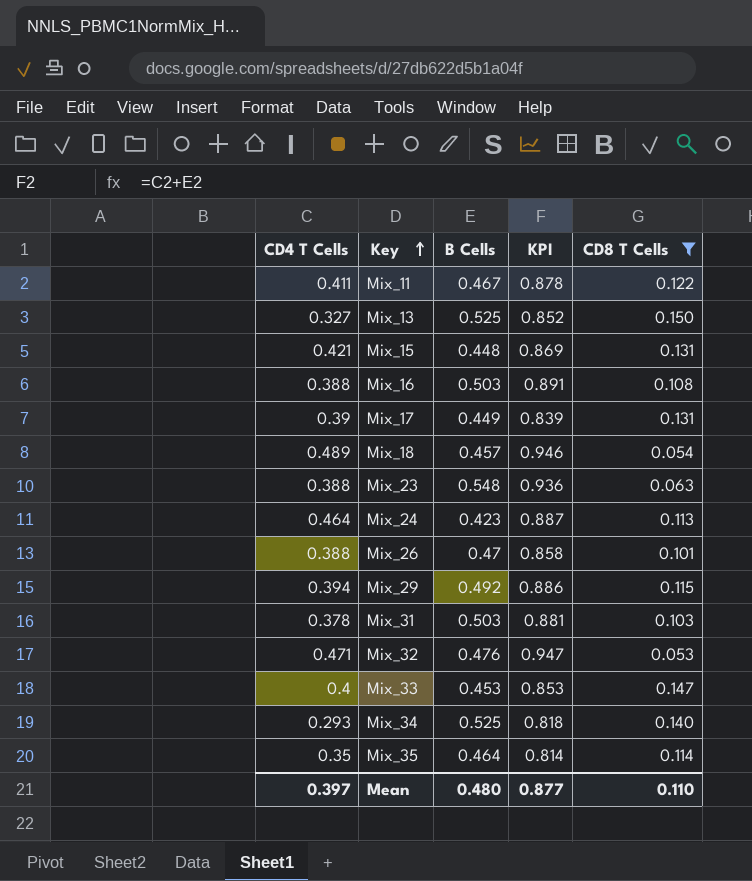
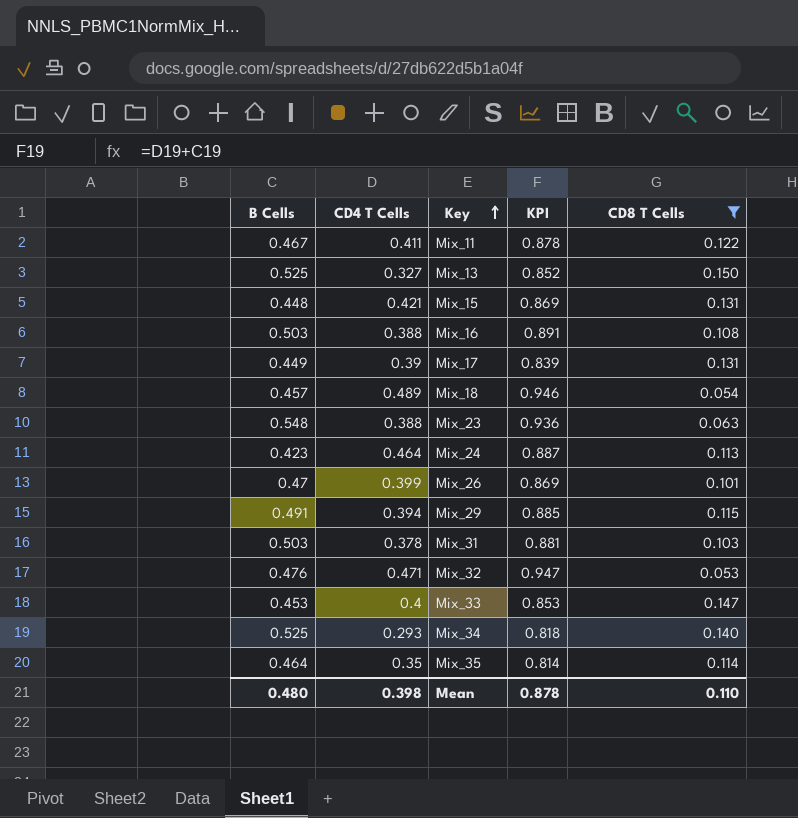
column B Cells | position: 3 -> 1
Mix_26 | CD4 T Cells: 0.388 -> 0.399
Mix_26 | KPI: 0.858 -> 0.869
Mix_29 | B Cells: 0.492 -> 0.491
Mix_29 | KPI: 0.886 -> 0.885
Mean | CD4 T Cells: 0.397 -> 0.398
Mean | KPI: 0.877 -> 0.878

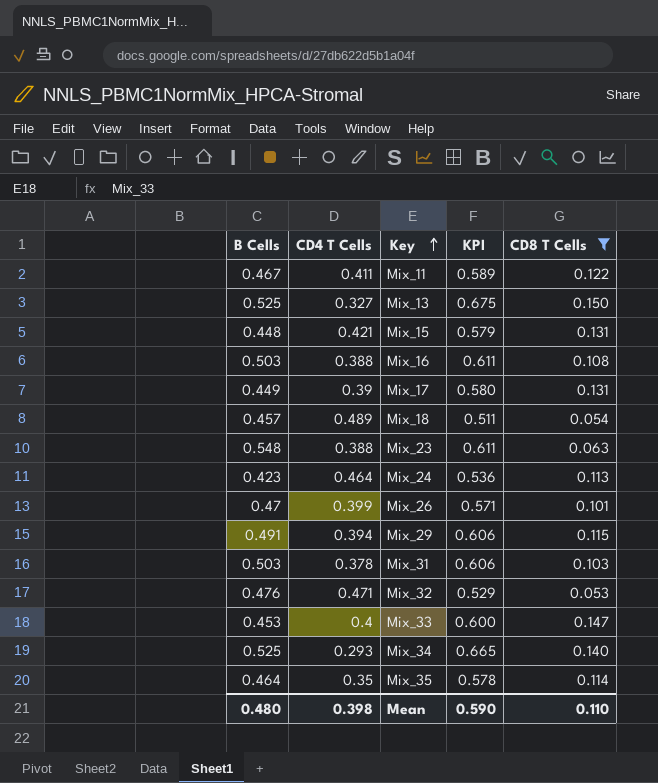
column KPI | formula: [B Cells] + [CD4 T Cells] -> [B Cells] + [CD8 T Cells]
Mean | KPI: 0.878 -> 0.590

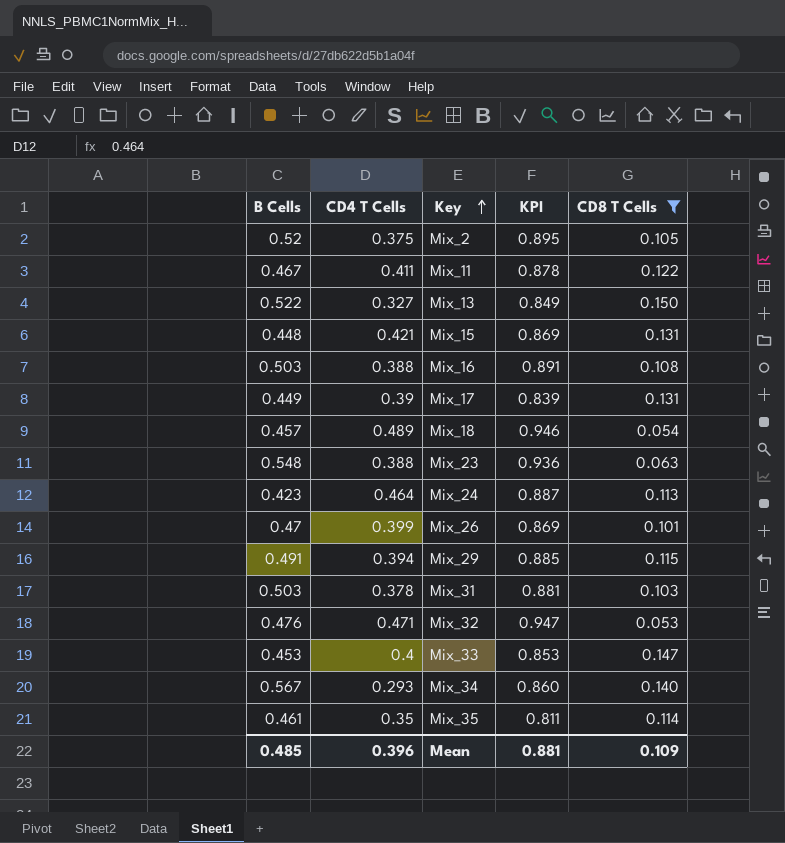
column KPI | formula: [B Cells] + [CD8 T Cells] -> [B Cells] + [CD4 T Cells]
row Mix_2: none -> 0.52 | 0.375 | 0.895 | 0.105
Mix_13 | B Cells: 0.525 -> 0.522
Mix_34 | B Cells: 0.525 -> 0.567
Mix_35 | B Cells: 0.464 -> 0.461
Mean | B Cells: 0.480 -> 0.485
Mean | CD4 T Cells: 0.398 -> 0.396
Mean | KPI: 0.590 -> 0.881
Mean | CD8 T Cells: 0.110 -> 0.109

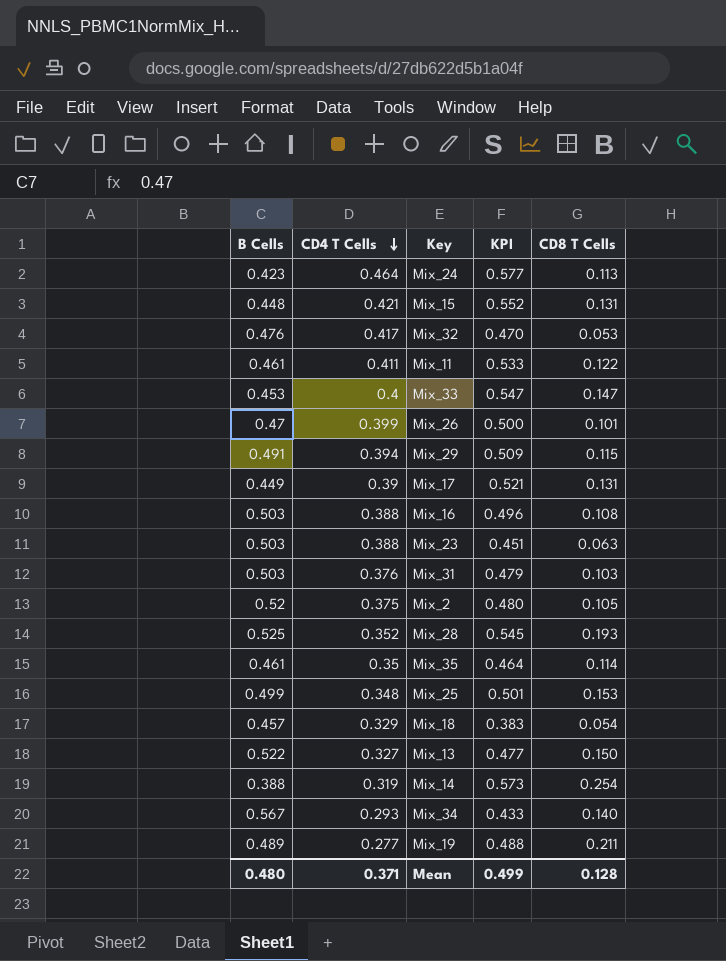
filter: CD8 T Cells <= 0.150 -> none
row order: Key ascending -> CD4 T Cells descending
column KPI | formula: [B Cells] + [CD4 T Cells] -> [CD4 T Cells] + [CD8 T Cells]
Mix_32 | CD4 T Cells: 0.471 -> 0.417
Mix_11 | B Cells: 0.467 -> 0.461
Mix_23 | B Cells: 0.548 -> 0.503
Mix_31 | CD4 T Cells: 0.378 -> 0.376
Mix_18 | CD4 T Cells: 0.489 -> 0.329
Mean | B Cells: 0.485 -> 0.480
Mean | CD4 T Cells: 0.396 -> 0.371
Mean | KPI: 0.881 -> 0.499
Mean | CD8 T Cells: 0.109 -> 0.128

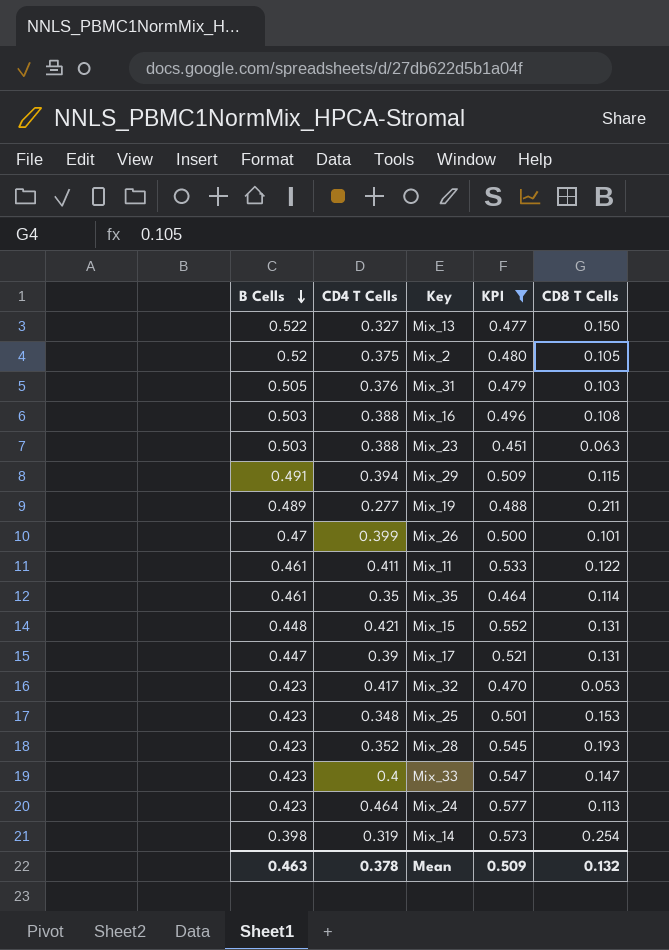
filter: none -> KPI >= 0.451
row order: CD4 T Cells descending -> B Cells descending
Mix_31 | B Cells: 0.503 -> 0.505
Mix_17 | B Cells: 0.449 -> 0.447
Mix_32 | B Cells: 0.476 -> 0.423
Mix_25 | B Cells: 0.499 -> 0.423
Mix_28 | B Cells: 0.525 -> 0.423
Mix_33 | B Cells: 0.453 -> 0.423
Mix_14 | B Cells: 0.388 -> 0.398
Mean | B Cells: 0.480 -> 0.463
Mean | CD4 T Cells: 0.371 -> 0.378
Mean | KPI: 0.499 -> 0.509
Mean | CD8 T Cells: 0.128 -> 0.132

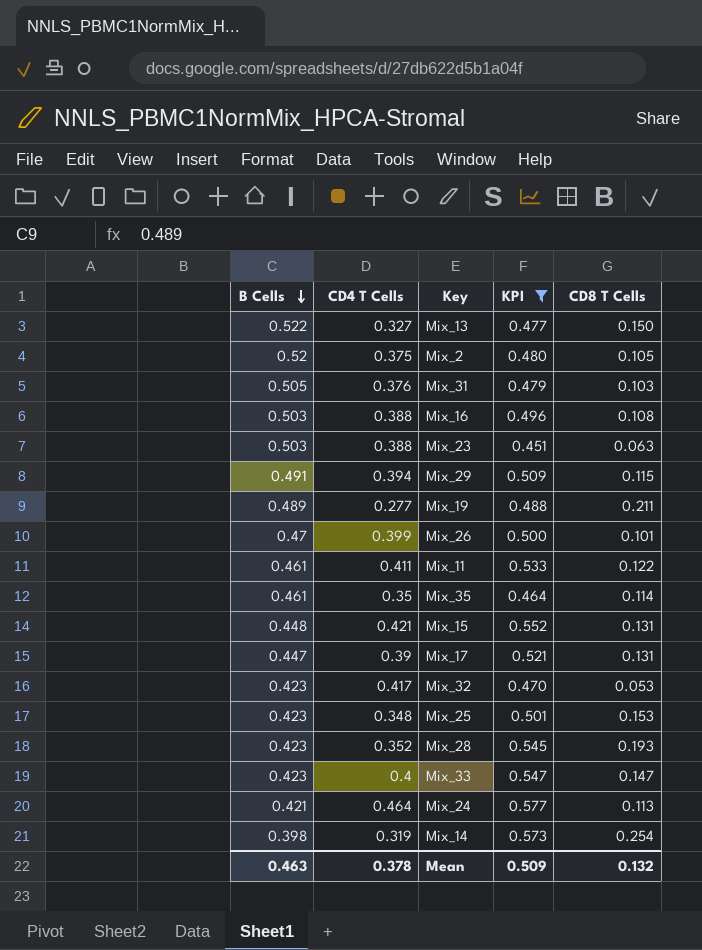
Mix_24 | B Cells: 0.423 -> 0.421

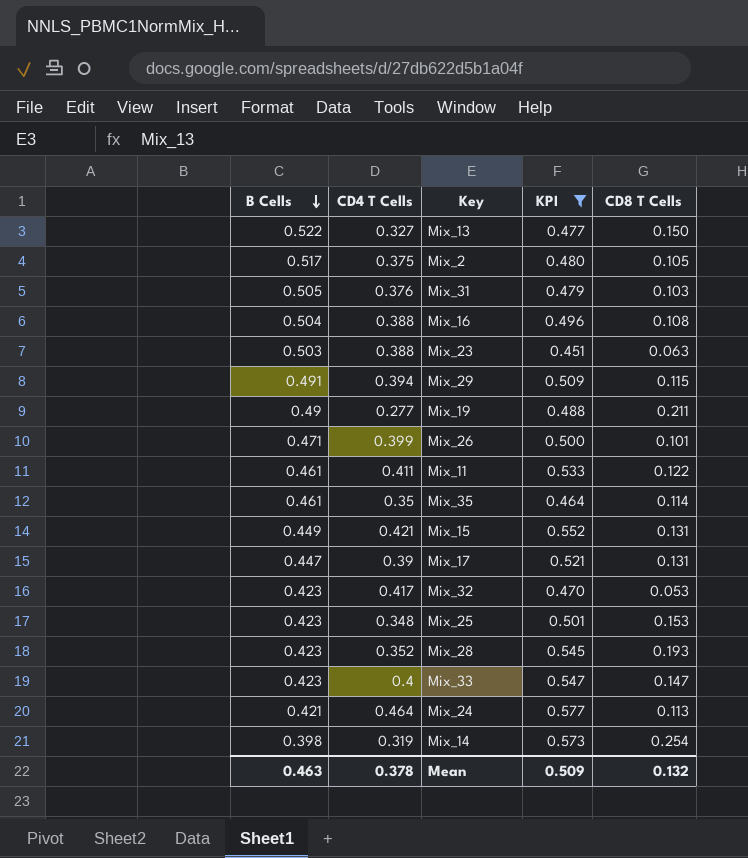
Mix_2 | B Cells: 0.52 -> 0.517
Mix_16 | B Cells: 0.503 -> 0.504
Mix_19 | B Cells: 0.489 -> 0.49
Mix_26 | B Cells: 0.47 -> 0.471
Mix_15 | B Cells: 0.448 -> 0.449

